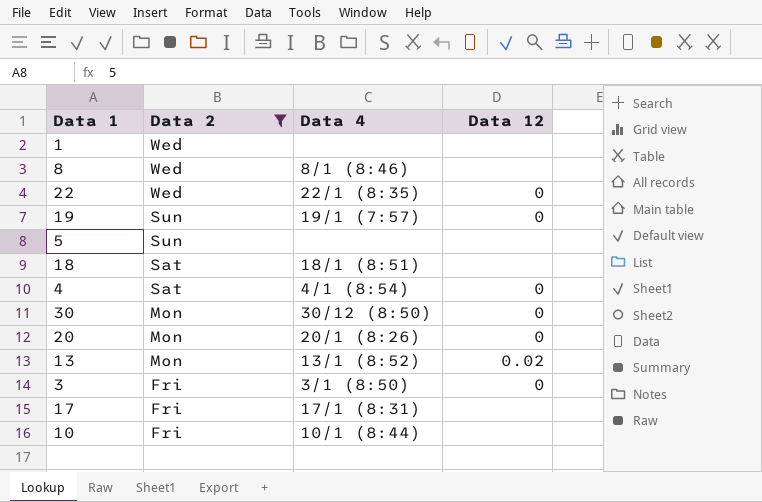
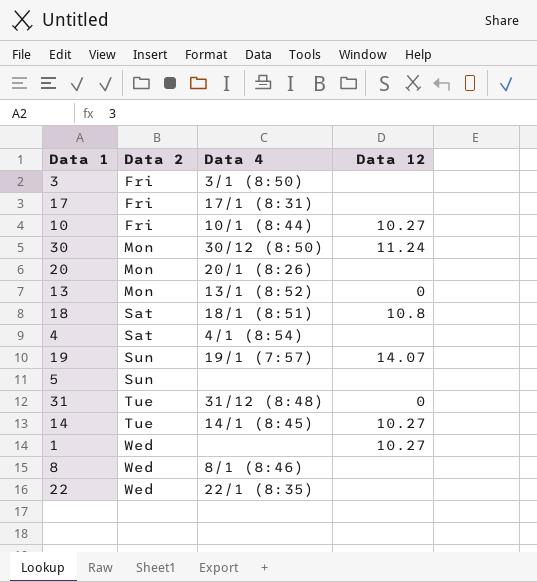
filter: Data 2 != Tue -> none
row order: Data 2 descending -> Data 2 ascending
3 | Data 12: 0 -> none
10 | Data 12: none -> 10.27
30 | Data 12: 0 -> 11.24
20 | Data 12: 0 -> none
13 | Data 12: 0.02 -> 0
18 | Data 12: none -> 10.8
4 | Data 12: 0 -> none
19 | Data 12: 0 -> 14.07
1 | Data 12: none -> 10.27
22 | Data 12: 0 -> none

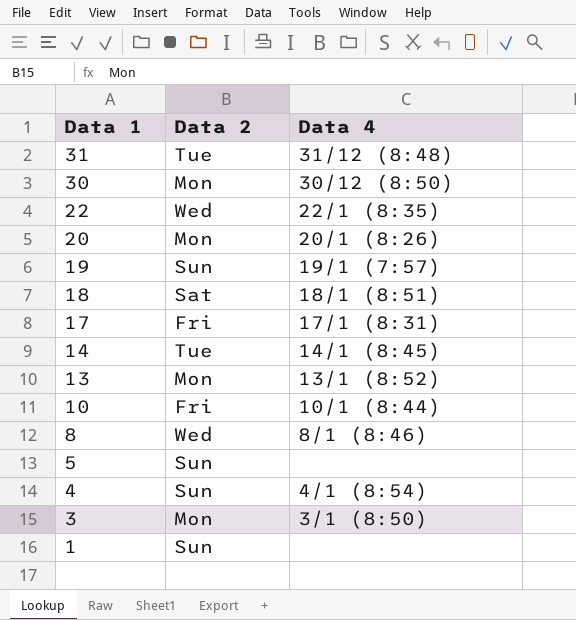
row order: Data 2 ascending -> Data 1 descending
column Data 12 | position: 4 -> none
4 | Data 2: Sat -> Sun
3 | Data 2: Fri -> Mon
1 | Data 2: Wed -> Sun

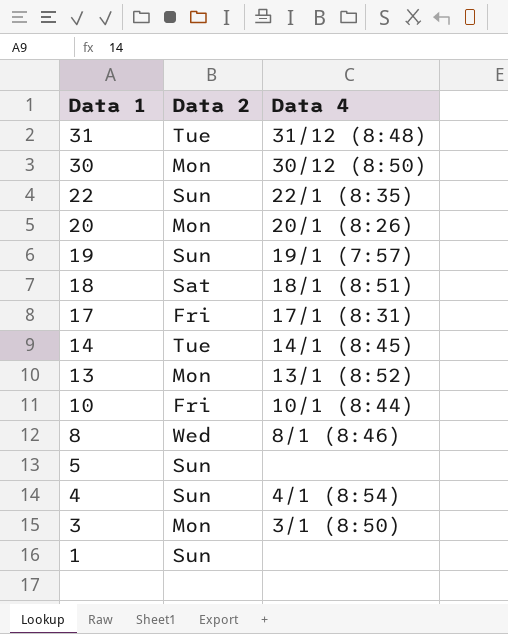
22 | Data 2: Wed -> Sun

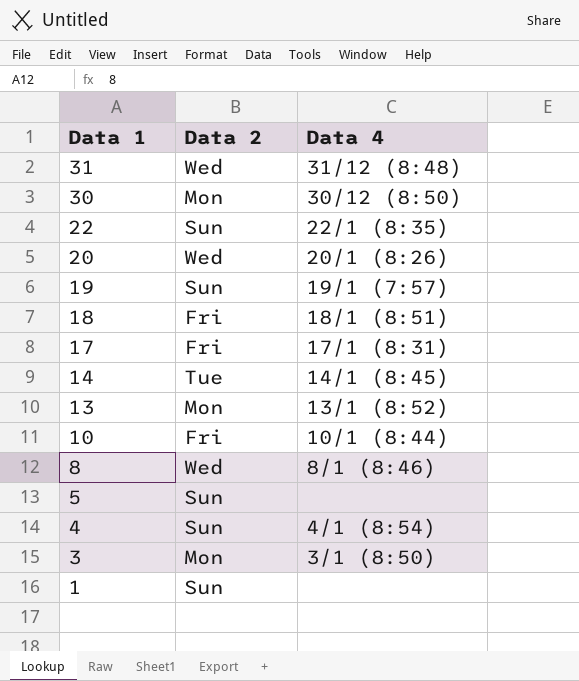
31 | Data 2: Tue -> Wed
20 | Data 2: Mon -> Wed
18 | Data 2: Sat -> Fri

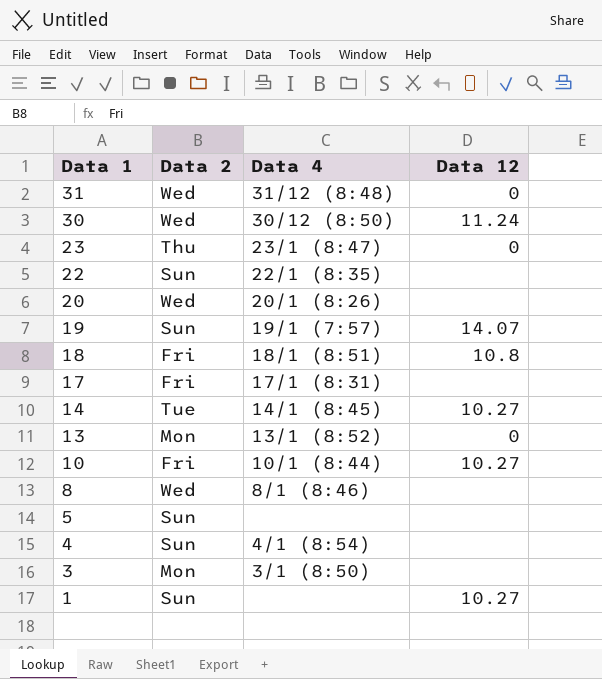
column Data 12 | position: none -> 4
30 | Data 2: Mon -> Wed
row 23: none -> Thu | 23/1 (8:47) | 0

